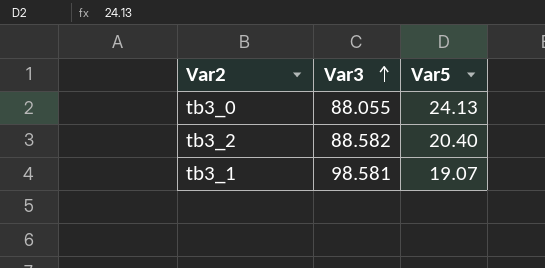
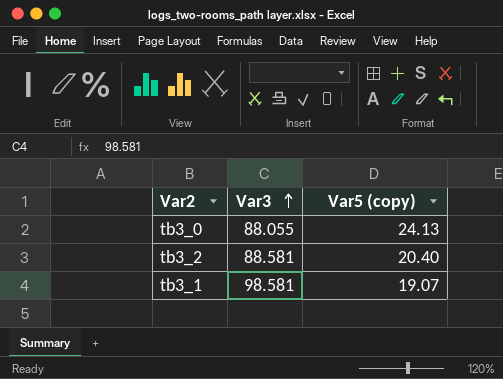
column name: Var5 -> Var5 (copy)
tb3_2 | Var3: 88.582 -> 88.581

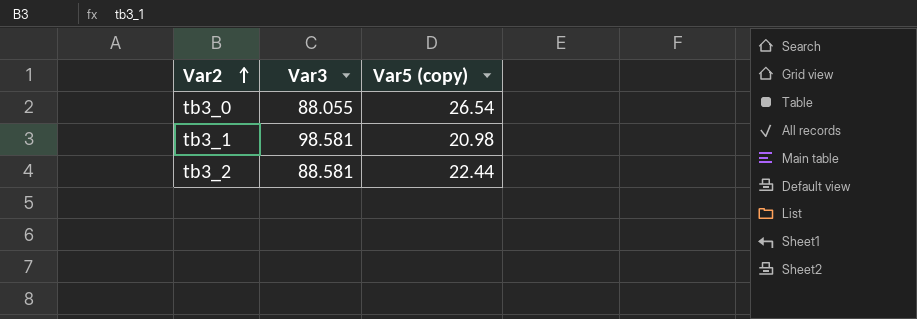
row order: Var3 ascending -> Var2 ascending
tb3_0 | Var5 (copy): 24.13 -> 26.54
tb3_1 | Var5 (copy): 19.07 -> 20.98
tb3_2 | Var5 (copy): 20.40 -> 22.44

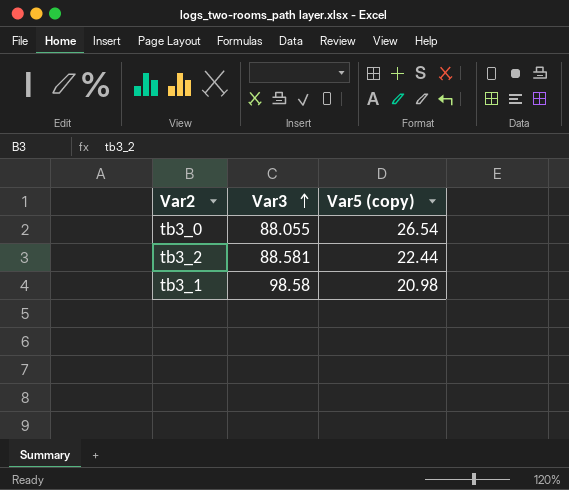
row order: Var2 ascending -> Var3 ascending
tb3_1 | Var3: 98.581 -> 98.58

